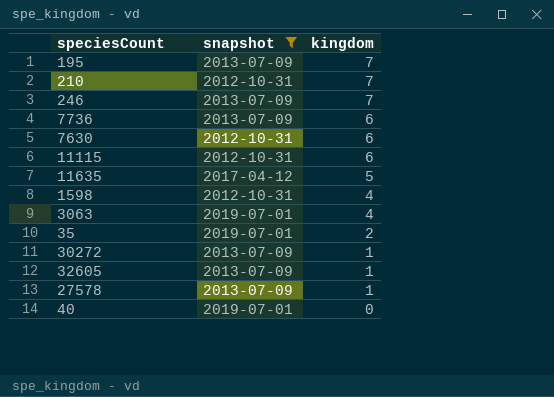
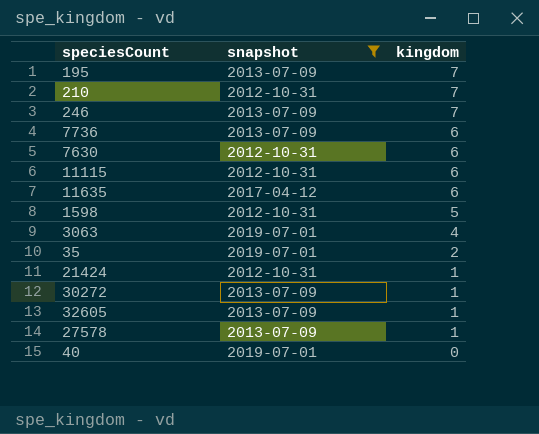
11635 | kingdom: 5 -> 6
1598 | kingdom: 4 -> 5
row 21424: none -> 2012-10-31 | 1

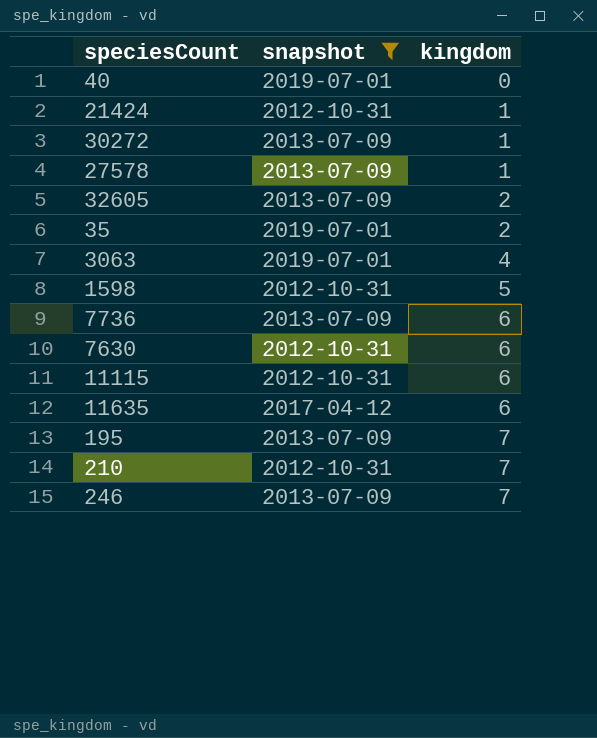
row order: kingdom descending -> kingdom ascending
32605 | kingdom: 1 -> 2

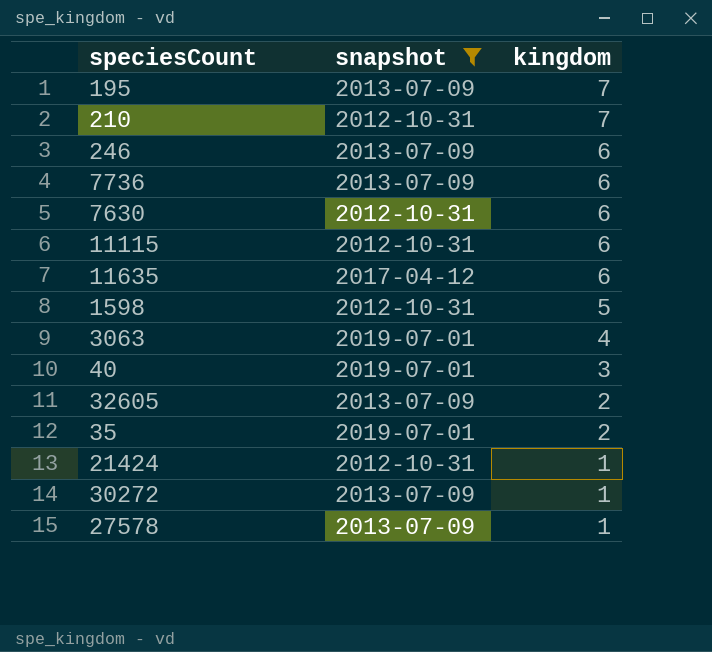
row order: kingdom ascending -> kingdom descending
246 | kingdom: 7 -> 6
40 | kingdom: 0 -> 3

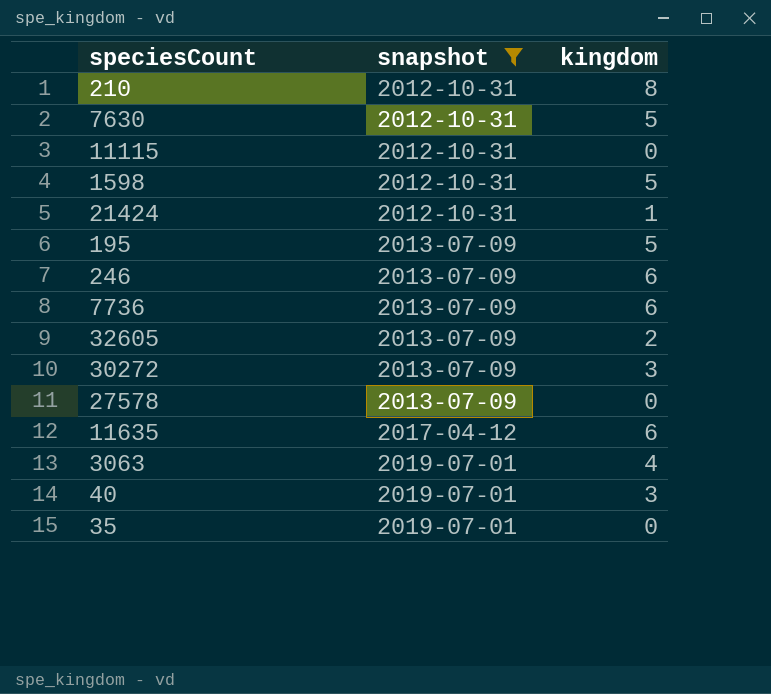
row order: kingdom descending -> snapshot ascending
210 | kingdom: 7 -> 8
7630 | kingdom: 6 -> 5
11115 | kingdom: 6 -> 0
195 | kingdom: 7 -> 5
30272 | kingdom: 1 -> 3
27578 | kingdom: 1 -> 0
35 | kingdom: 2 -> 0

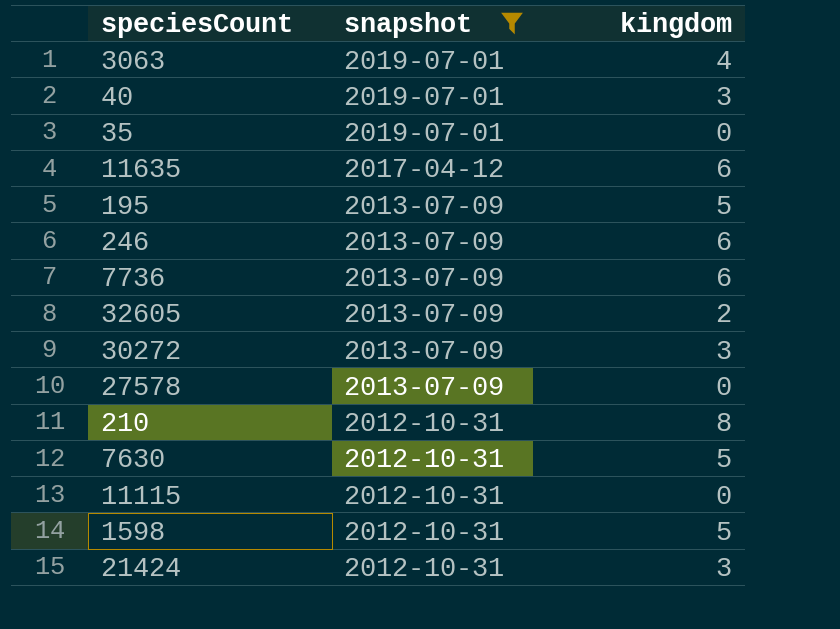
row order: snapshot ascending -> snapshot descending
21424 | kingdom: 1 -> 3

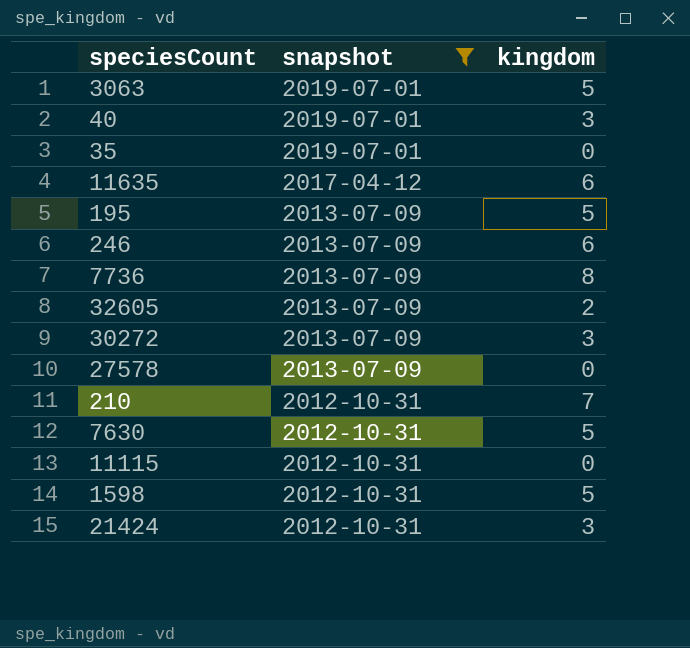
3063 | kingdom: 4 -> 5
7736 | kingdom: 6 -> 8
210 | kingdom: 8 -> 7

